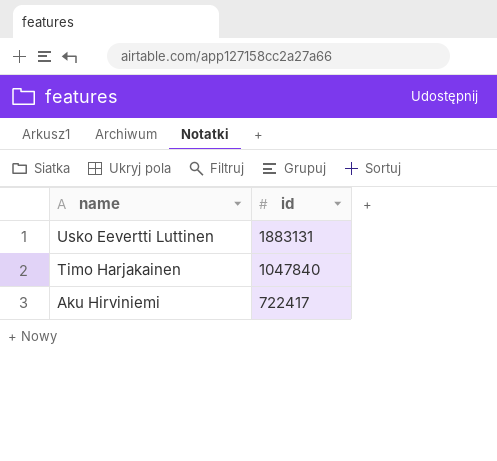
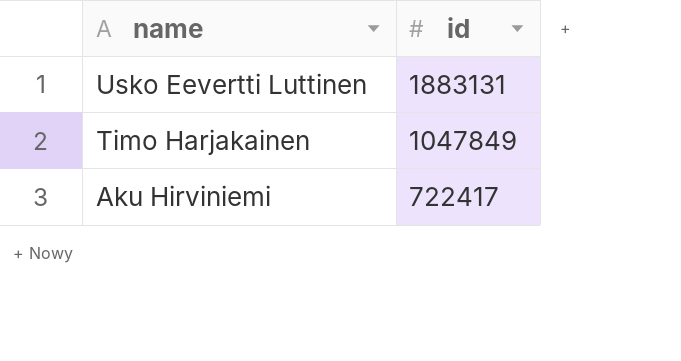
Timo Harjakainen | id: 1047840 -> 1047849

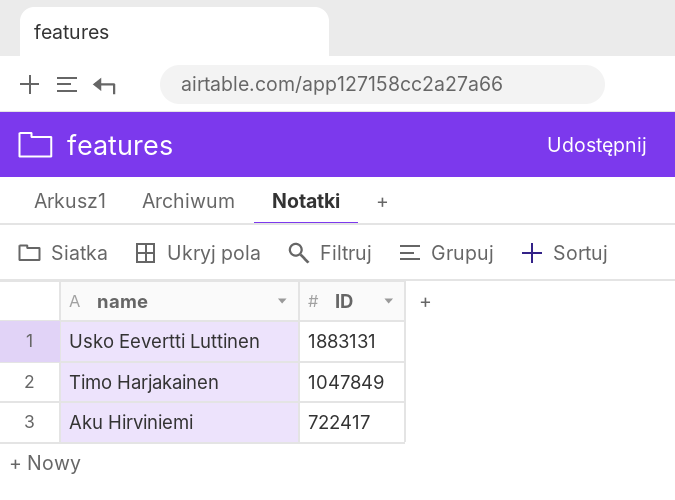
column name: id -> ID

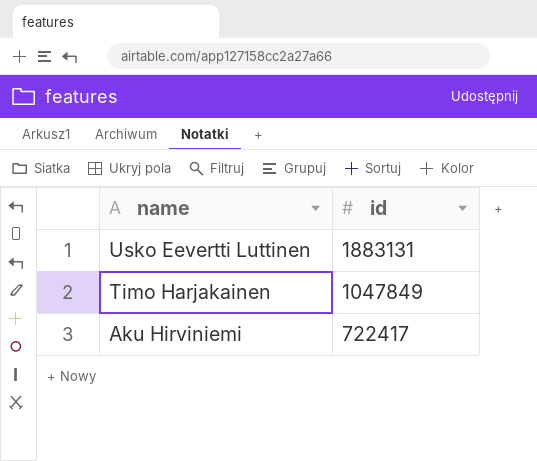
column name: ID -> id

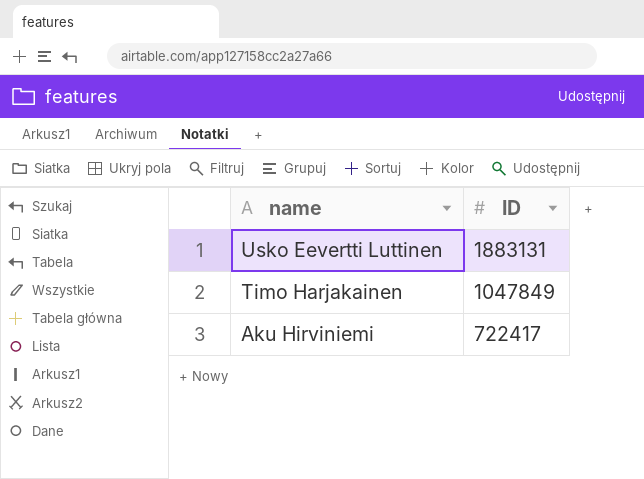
column name: id -> ID

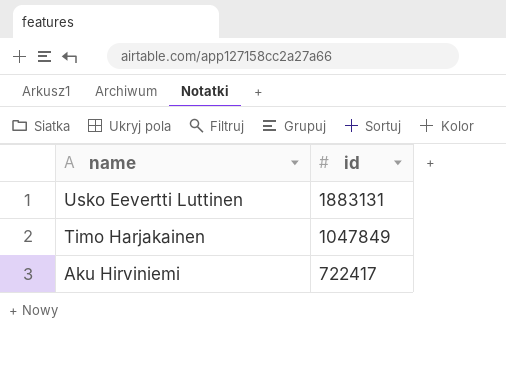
column name: ID -> id

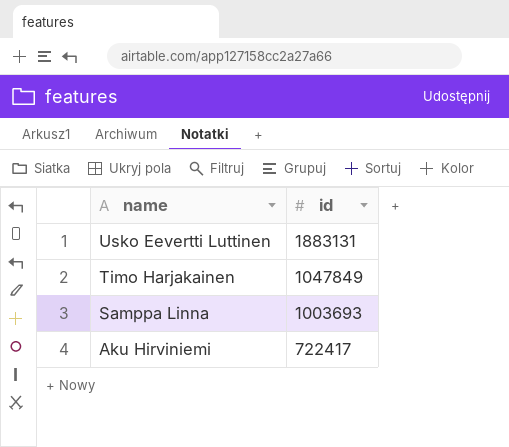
row Samppa Linna: none -> 1003693

